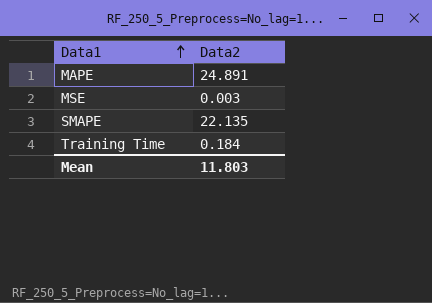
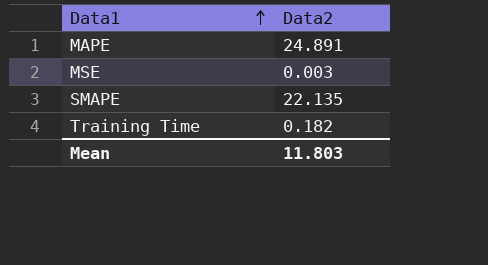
Training Time | Data2: 0.184 -> 0.182

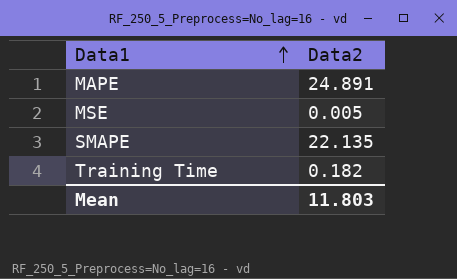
MSE | Data2: 0.003 -> 0.005

